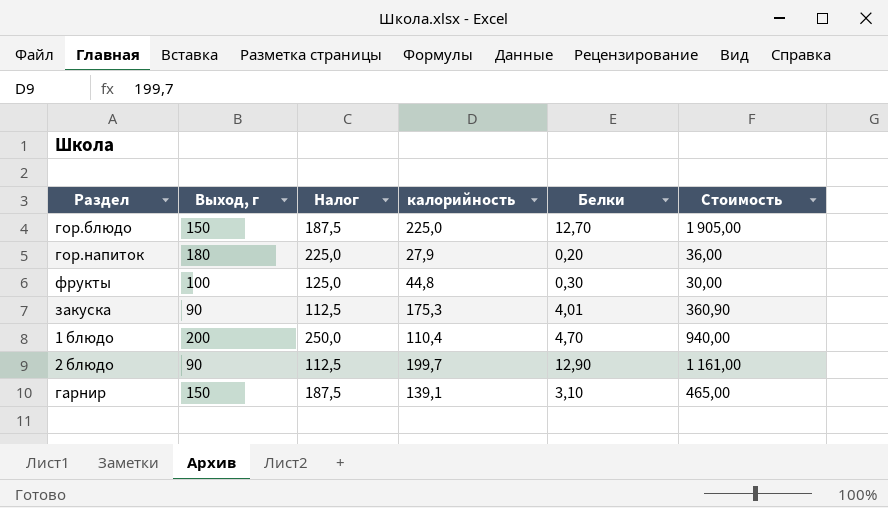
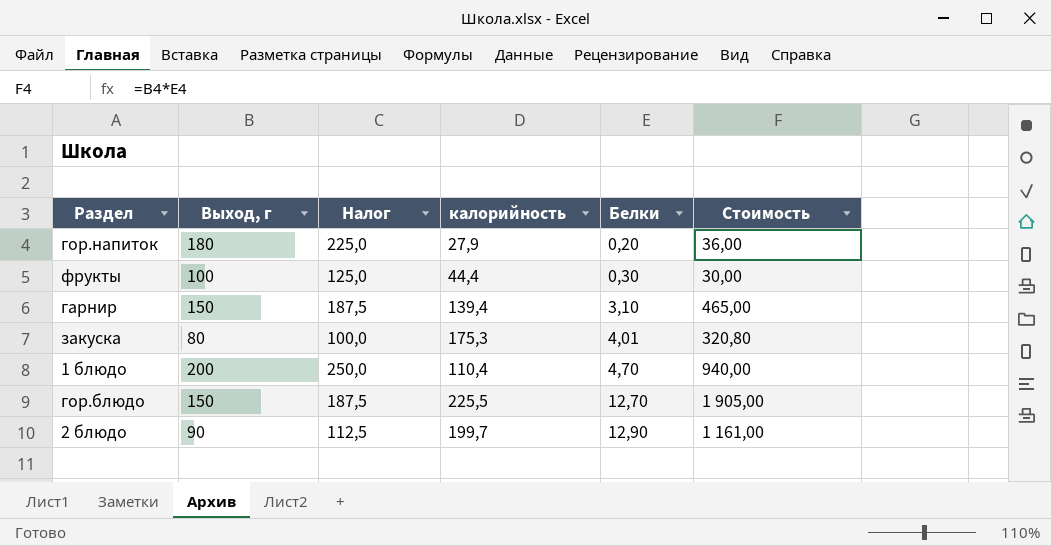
row order: none -> Белки ascending
фрукты | калорийность: 44,8 -> 44,4
гарнир | калорийность: 139,1 -> 139,4
закуска | Выход, г: 90 -> 80
закуска | Налог: 112,5 -> 100,0
закуска | Стоимость: 360,90 -> 320,80
гор.блюдо | калорийность: 225,0 -> 225,5

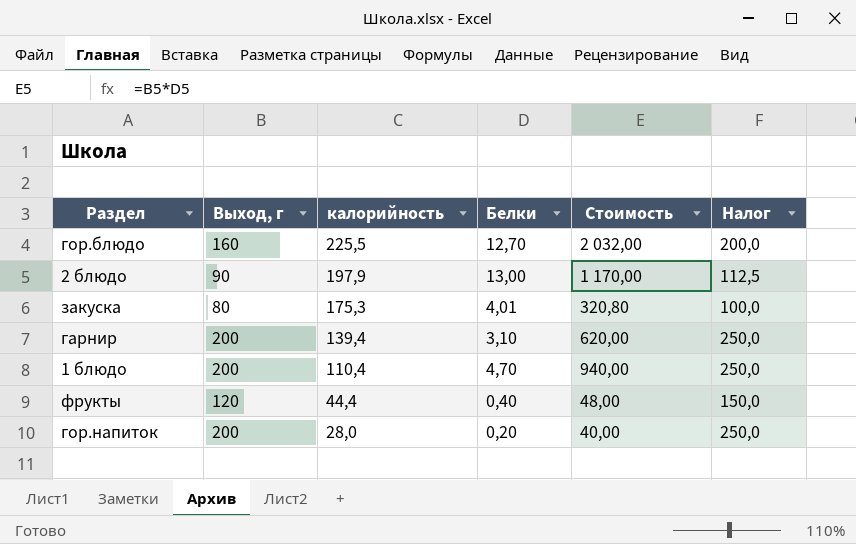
row order: Белки ascending -> калорийность descending
column Налог | position: 3 -> 6
гор.блюдо | Выход, г: 150 -> 160
гор.блюдо | Стоимость: 1 905,00 -> 2 032,00
гор.блюдо | Налог: 187,5 -> 200,0
2 блюдо | калорийность: 199,7 -> 197,9
2 блюдо | Белки: 12,90 -> 13,00
2 блюдо | Стоимость: 1 161,00 -> 1 170,00
гарнир | Выход, г: 150 -> 200
гарнир | Стоимость: 465,00 -> 620,00
гарнир | Налог: 187,5 -> 250,0
фрукты | Выход, г: 100 -> 120
фрукты | Белки: 0,30 -> 0,40
фрукты | Стоимость: 30,00 -> 48,00
фрукты | Налог: 125,0 -> 150,0
гор.напиток | Выход, г: 180 -> 200
гор.напиток | калорийность: 27,9 -> 28,0
гор.напиток | Стоимость: 36,00 -> 40,00
гор.напиток | Налог: 225,0 -> 250,0

